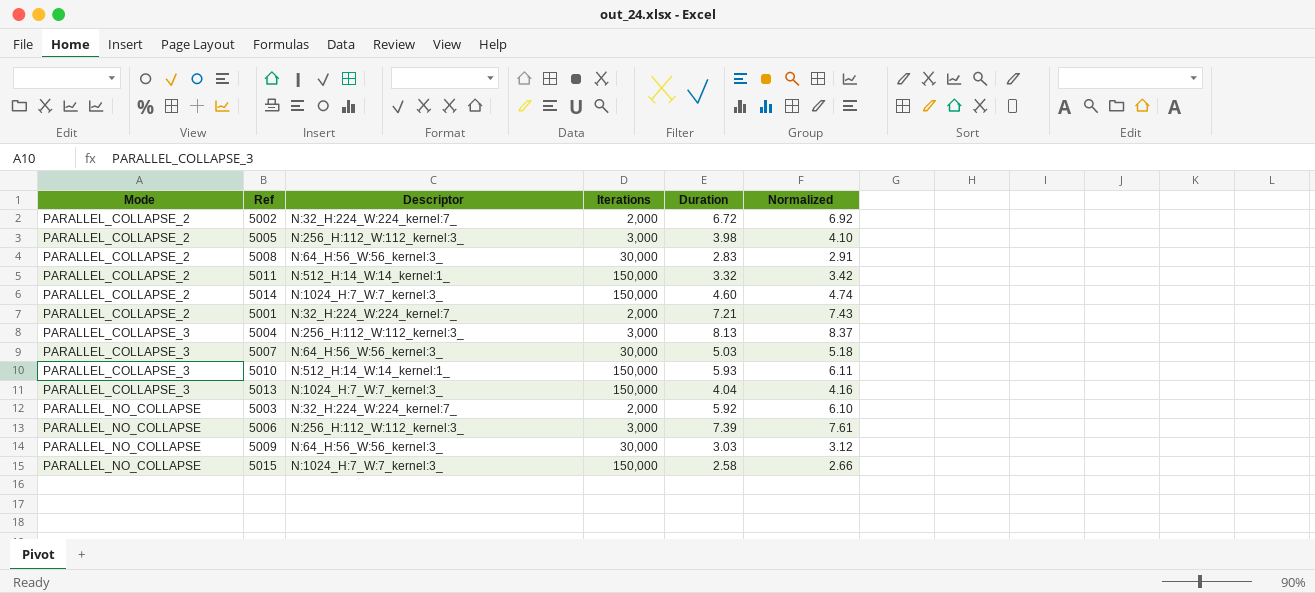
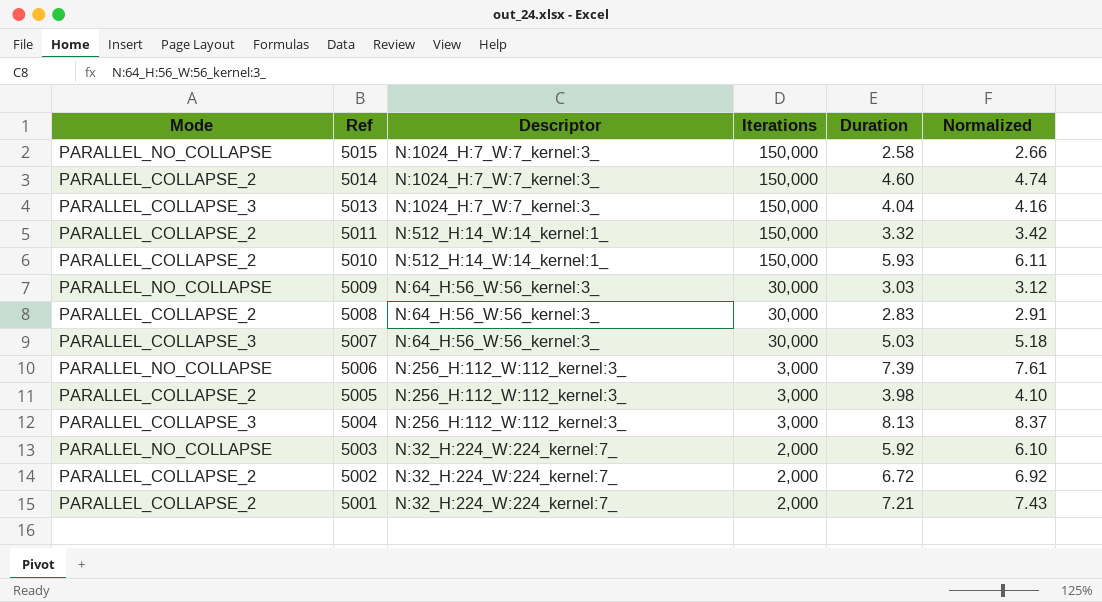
row order: Mode ascending -> Ref descending
5010 | Mode: PARALLEL_COLLAPSE_3 -> PARALLEL_COLLAPSE_2

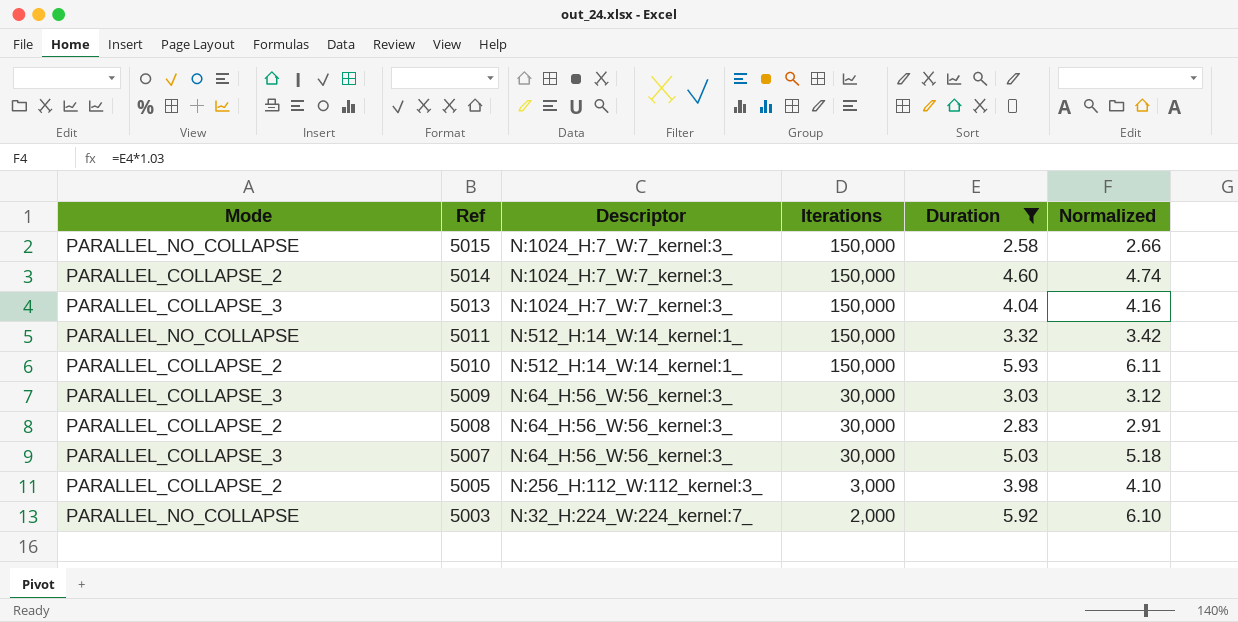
filter: none -> Duration <= 5.93
5011 | Mode: PARALLEL_COLLAPSE_2 -> PARALLEL_NO_COLLAPSE
5009 | Mode: PARALLEL_NO_COLLAPSE -> PARALLEL_COLLAPSE_3

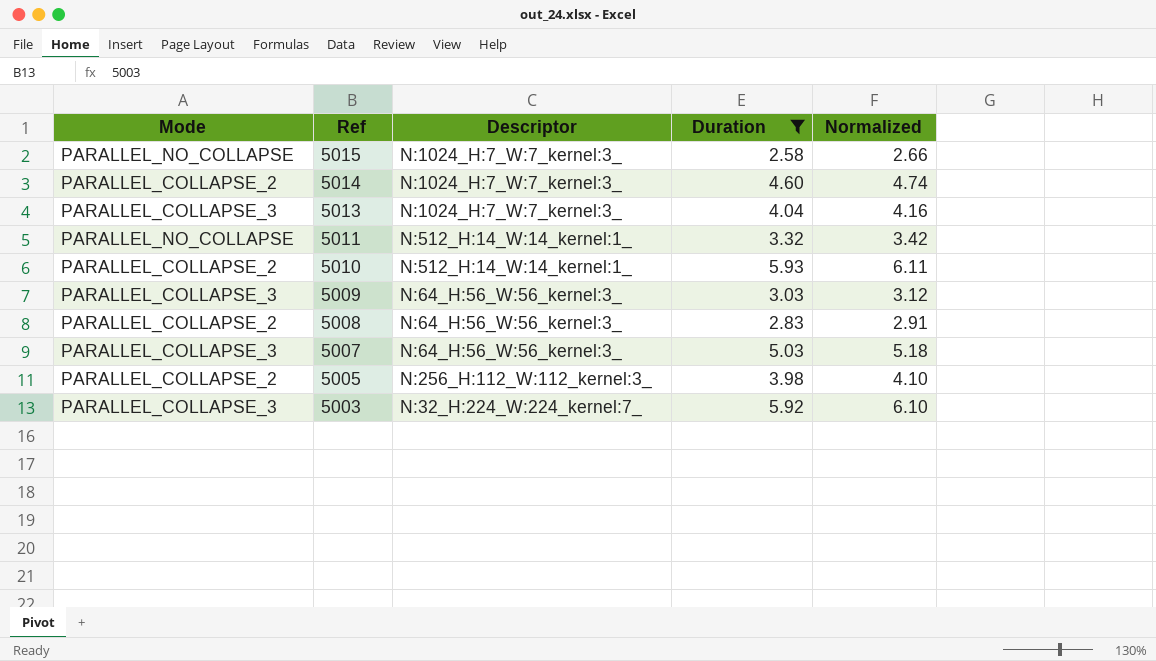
column Iterations | position: 4 -> none
5003 | Mode: PARALLEL_NO_COLLAPSE -> PARALLEL_COLLAPSE_3

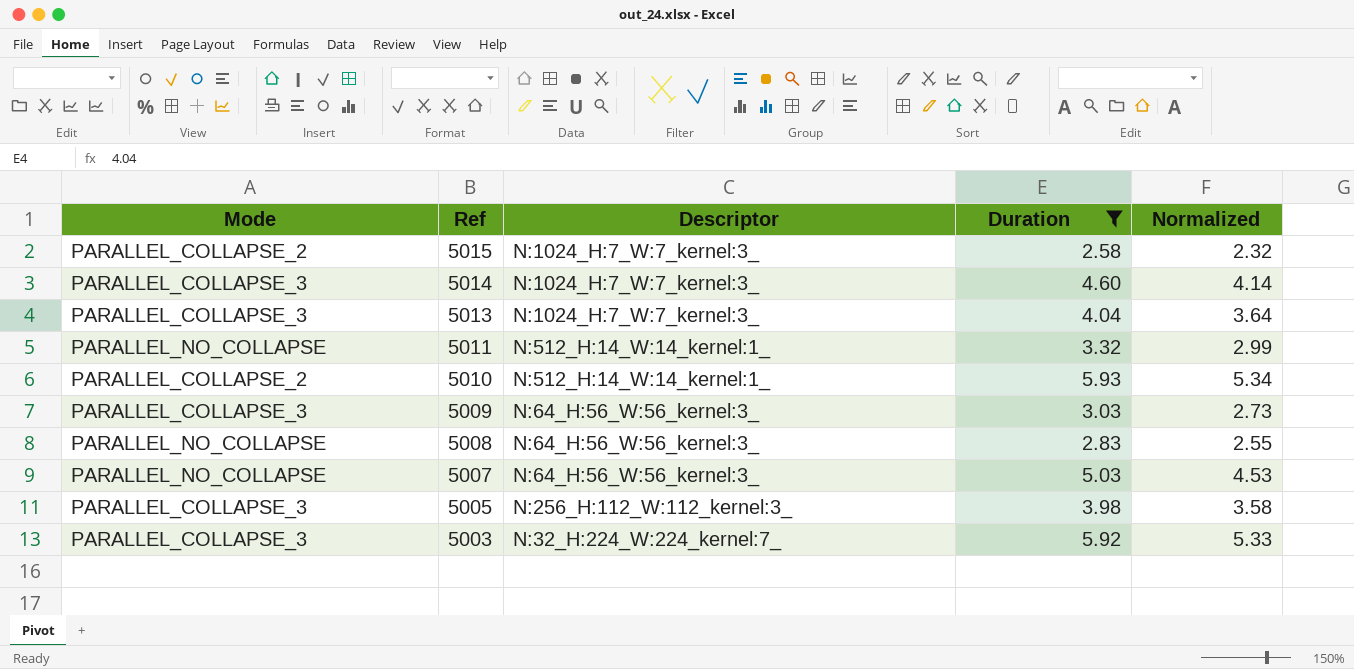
column Normalized | formula: [Duration] * 1.03 -> [Duration] * 0.9
5015 | Mode: PARALLEL_NO_COLLAPSE -> PARALLEL_COLLAPSE_2
5014 | Mode: PARALLEL_COLLAPSE_2 -> PARALLEL_COLLAPSE_3
5008 | Mode: PARALLEL_COLLAPSE_2 -> PARALLEL_NO_COLLAPSE
5007 | Mode: PARALLEL_COLLAPSE_3 -> PARALLEL_NO_COLLAPSE
5005 | Mode: PARALLEL_COLLAPSE_2 -> PARALLEL_COLLAPSE_3

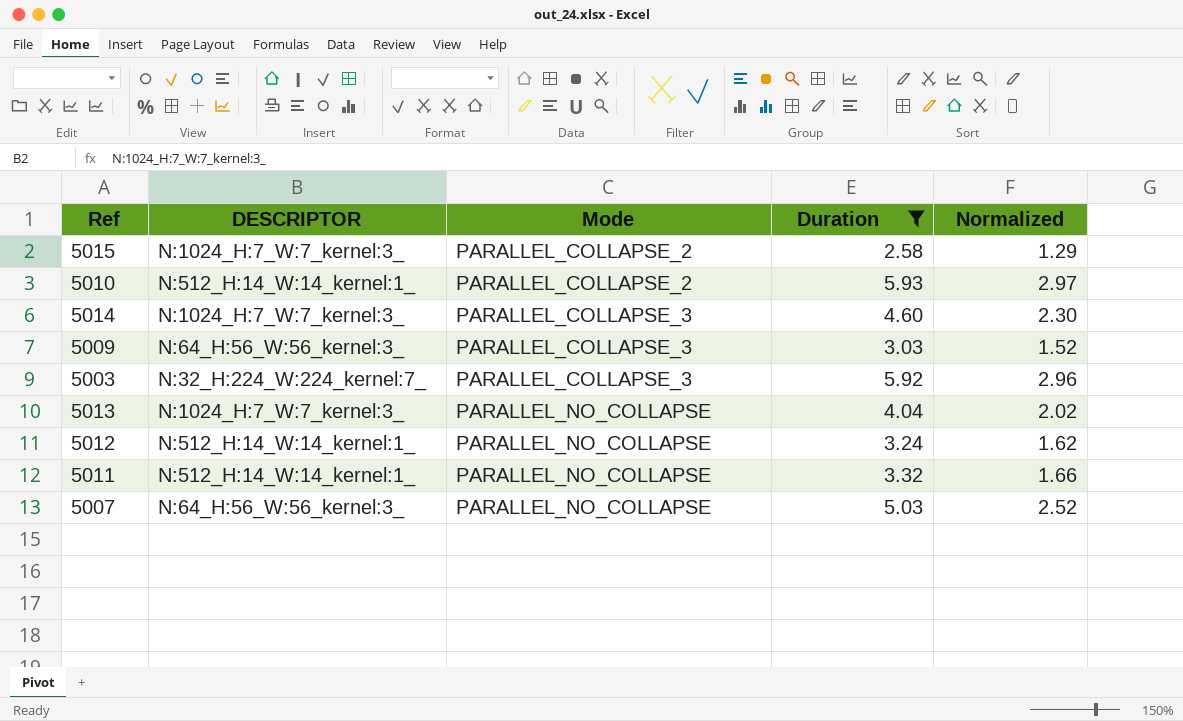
row order: Ref descending -> Mode ascending
column name: Descriptor -> DESCRIPTOR
column Mode | position: 1 -> 3
column Normalized | formula: [Duration] * 0.9 -> [Duration] * 0.5
row 5008: PARALLEL_NO_COLLAPSE | N:64_H:56_W:56_kernel:3_ | 2.83 | 2.55 -> none
row 5005: PARALLEL_COLLAPSE_3 | N:256_H:112_W:112_kernel:3_ | 3.98 | 3.58 -> none
5013 | Mode: PARALLEL_COLLAPSE_3 -> PARALLEL_NO_COLLAPSE
row 5012: none -> N:512_H:14_W:14_kernel:1_ | PARALLEL_NO_COLLAPSE | 3.24 | 1.62

